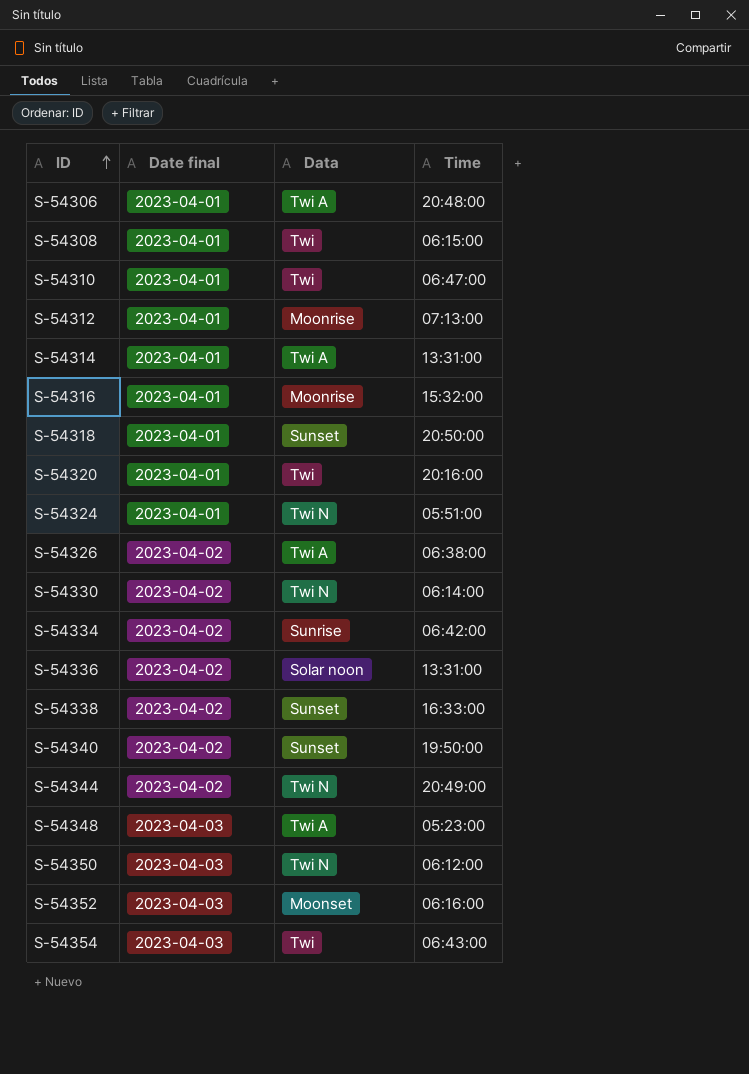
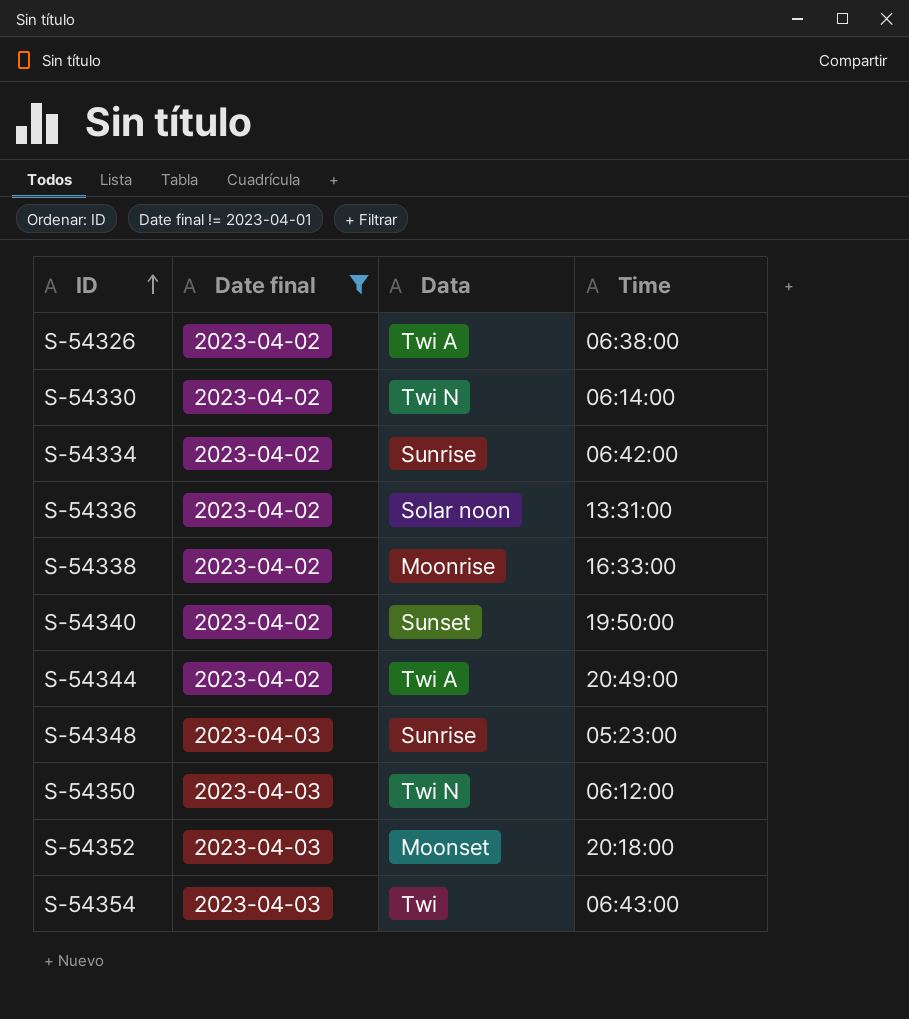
filter: none -> Date final != 2023-04-01
S-54338 | Data: Sunset -> Moonrise
S-54344 | Data: Twi N -> Twi A
S-54348 | Data: Twi A -> Sunrise
S-54352 | Time: 06:16:00 -> 20:18:00

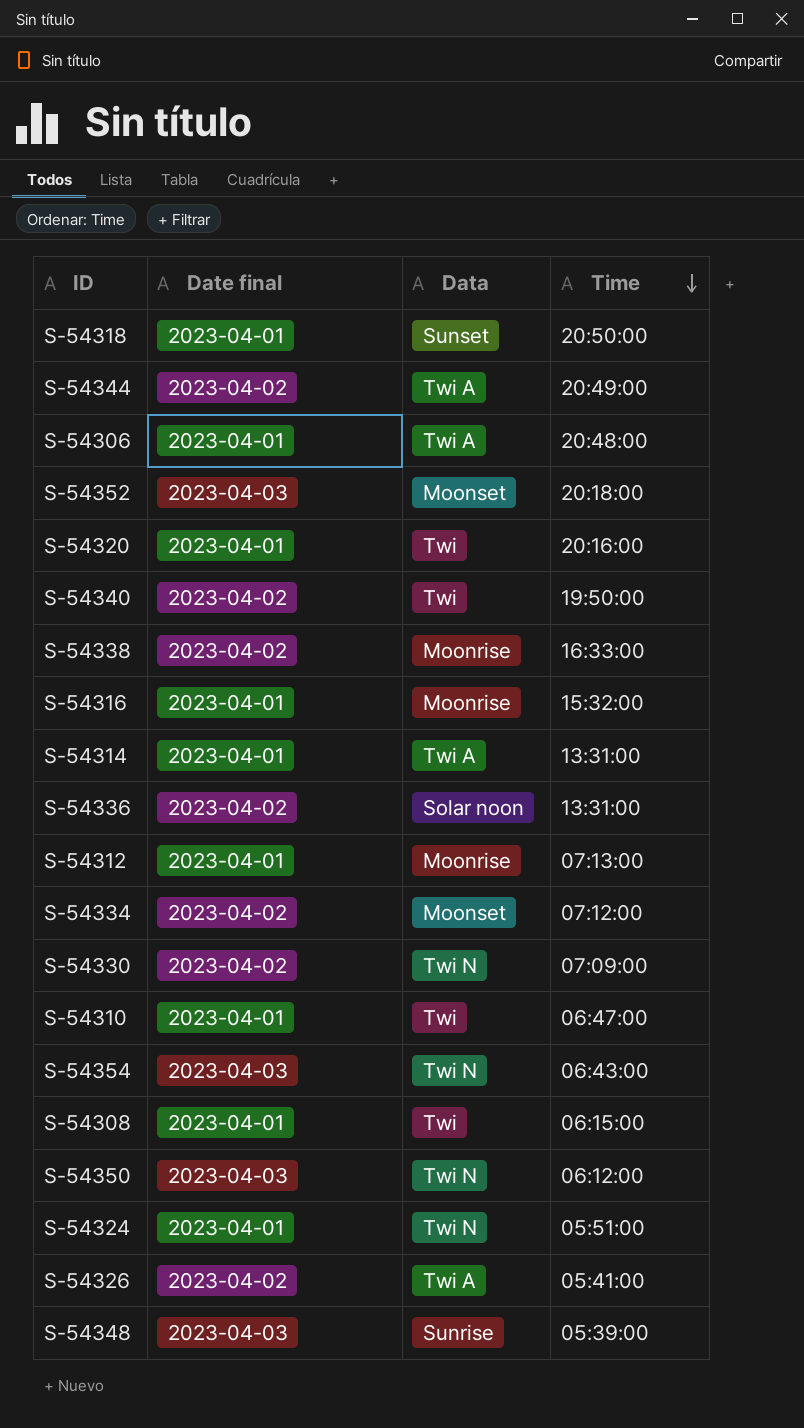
filter: Date final != 2023-04-01 -> none
row order: ID ascending -> Time descending
S-54340 | Data: Sunset -> Twi
S-54334 | Data: Sunrise -> Moonset
S-54334 | Time: 06:42:00 -> 07:12:00
S-54330 | Time: 06:14:00 -> 07:09:00
S-54354 | Data: Twi -> Twi N
S-54326 | Time: 06:38:00 -> 05:41:00
S-54348 | Time: 05:23:00 -> 05:39:00

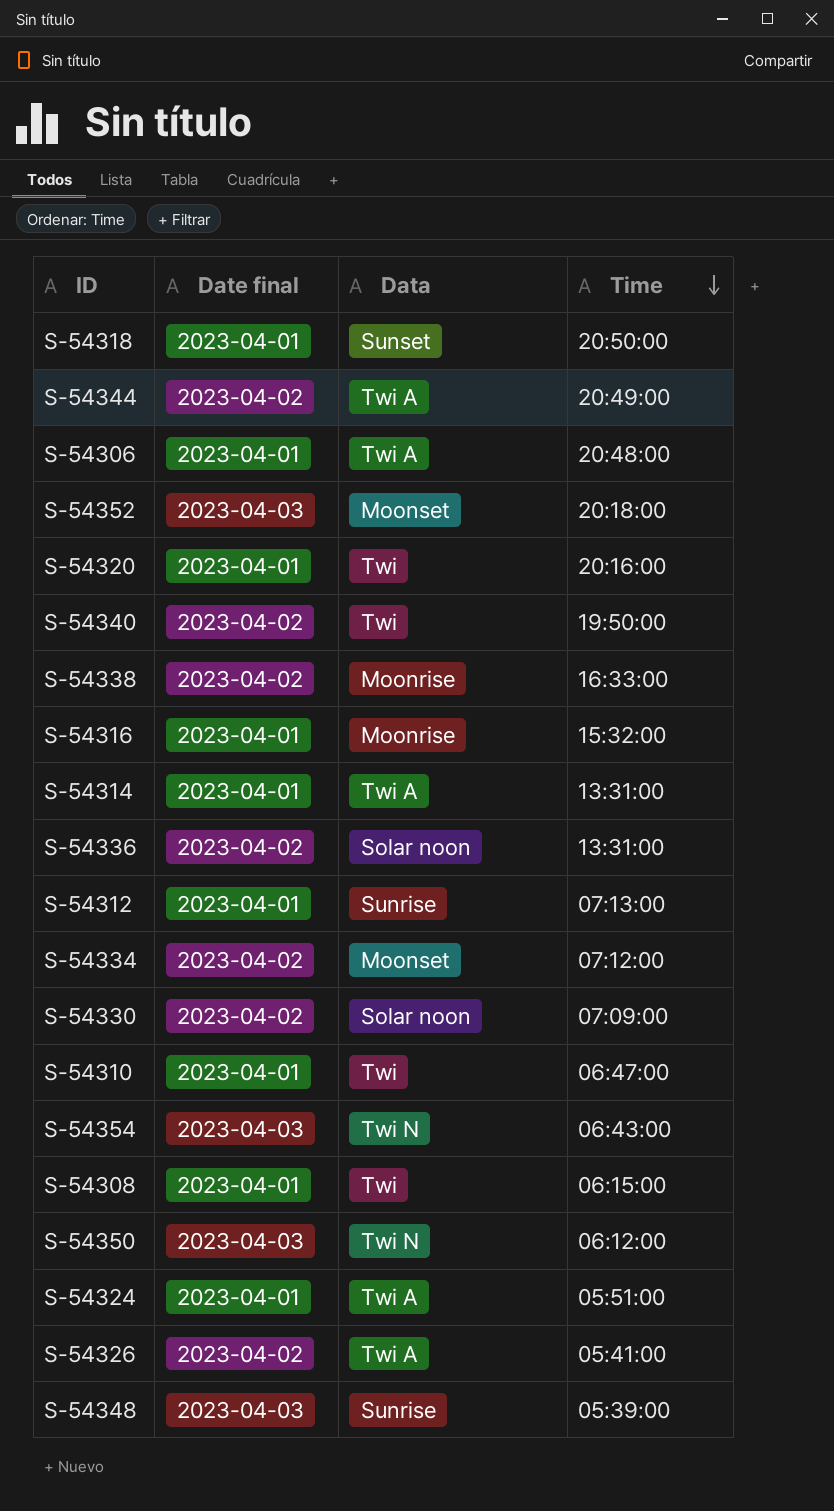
S-54312 | Data: Moonrise -> Sunrise
S-54330 | Data: Twi N -> Solar noon
S-54324 | Data: Twi N -> Twi A

